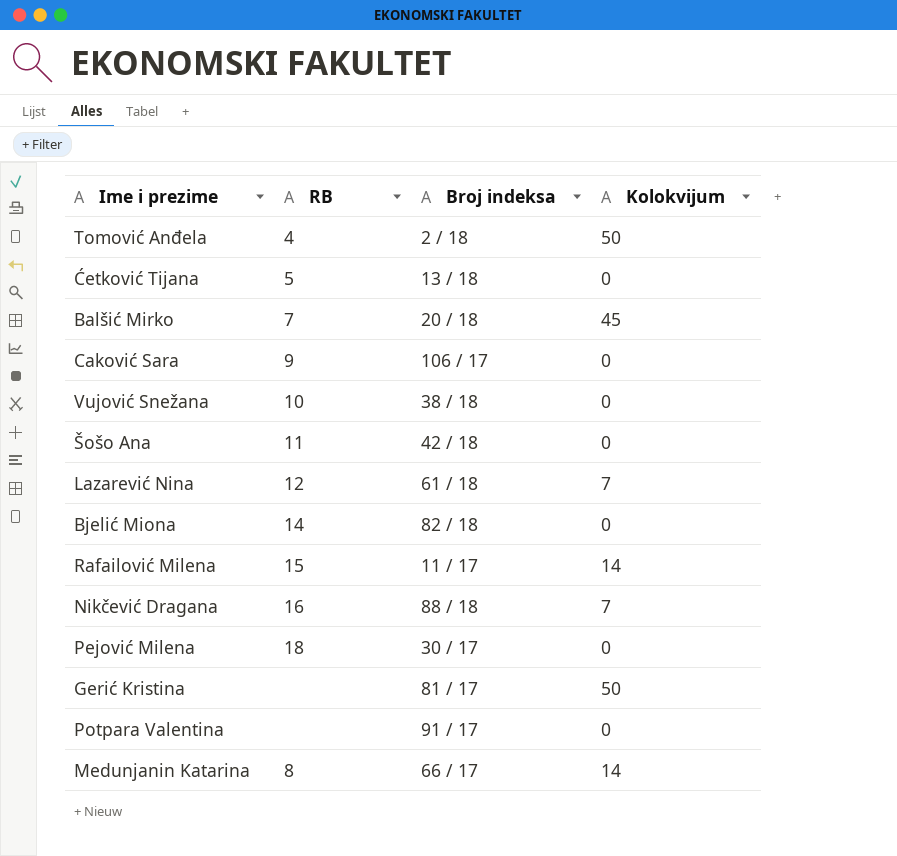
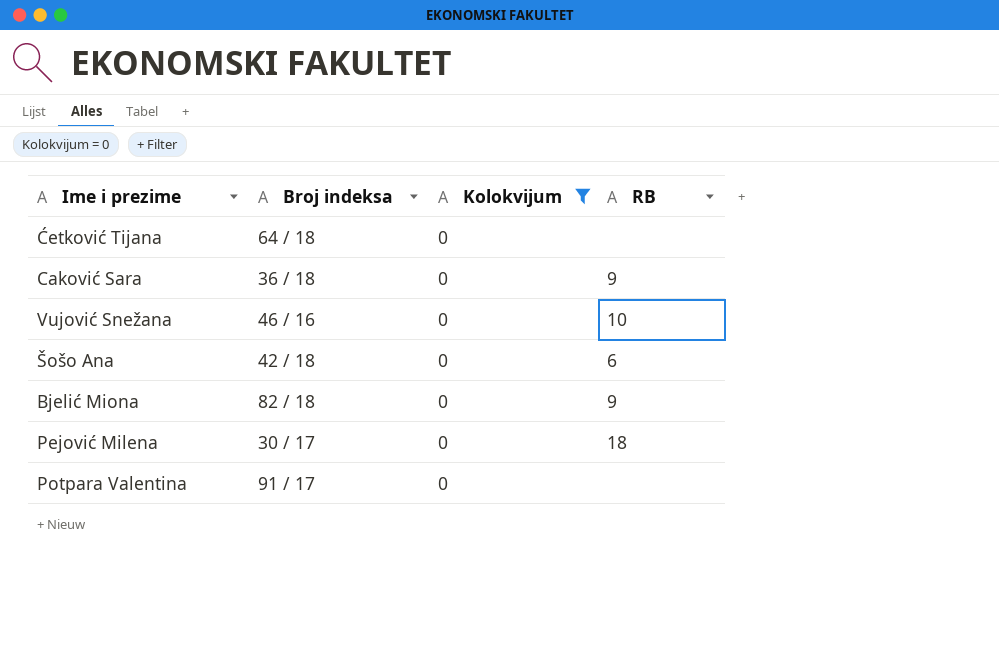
filter: none -> Kolokvijum = 0
column RB | position: 2 -> 4
Ćetković Tijana | Broj indeksa: 13 / 18 -> 64 / 18
Ćetković Tijana | RB: 5 -> none
Caković Sara | Broj indeksa: 106 / 17 -> 36 / 18
Vujović Snežana | Broj indeksa: 38 / 18 -> 46 / 16
Šošo Ana | RB: 11 -> 6
Bjelić Miona | RB: 14 -> 9

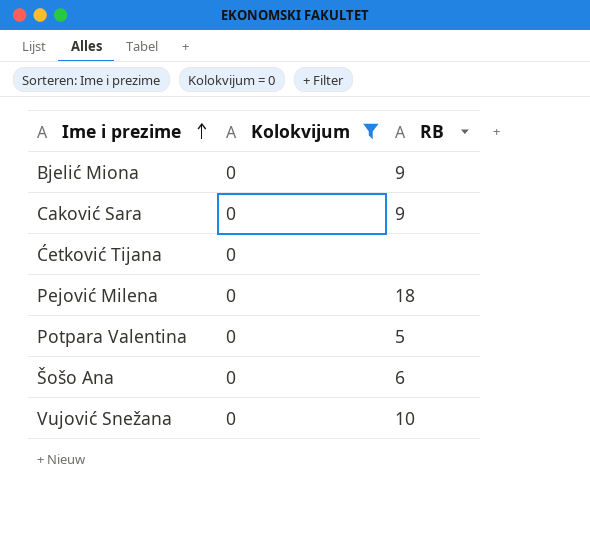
row order: none -> Ime i prezime ascending
column Broj indeksa | position: 2 -> none
Potpara Valentina | RB: none -> 5

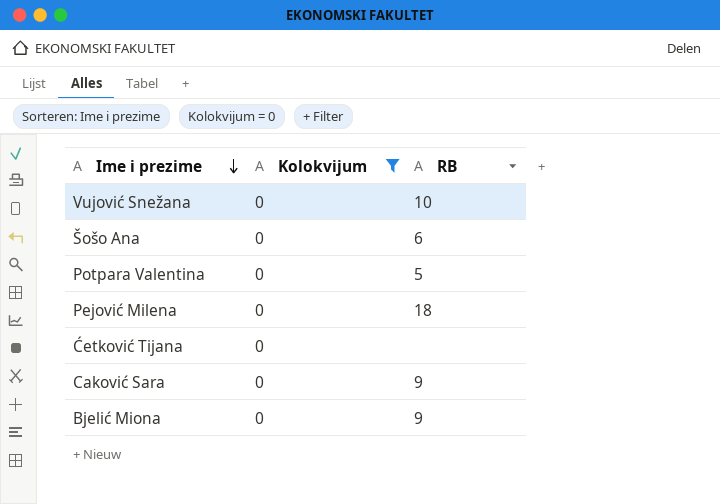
row order: Ime i prezime ascending -> Ime i prezime descending

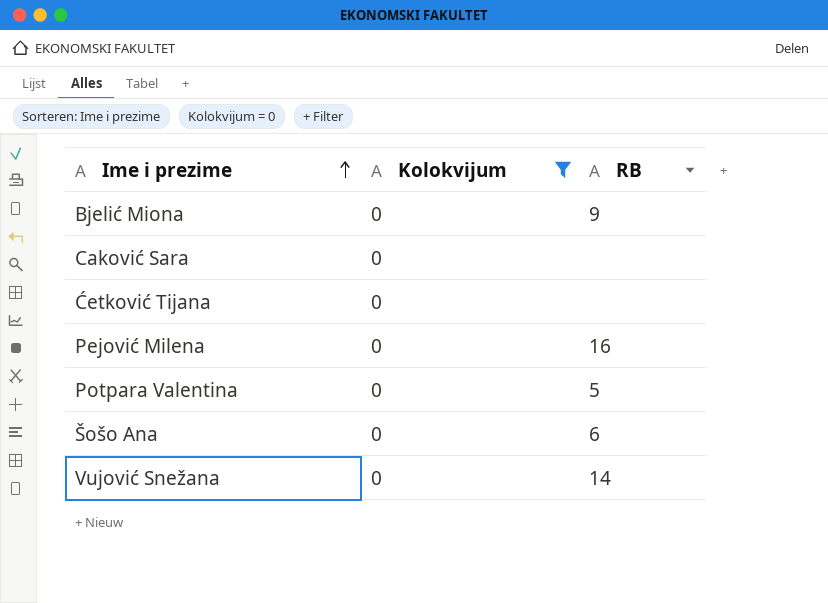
row order: Ime i prezime descending -> Ime i prezime ascending
Caković Sara | RB: 9 -> none
Pejović Milena | RB: 18 -> 16
Vujović Snežana | RB: 10 -> 14

